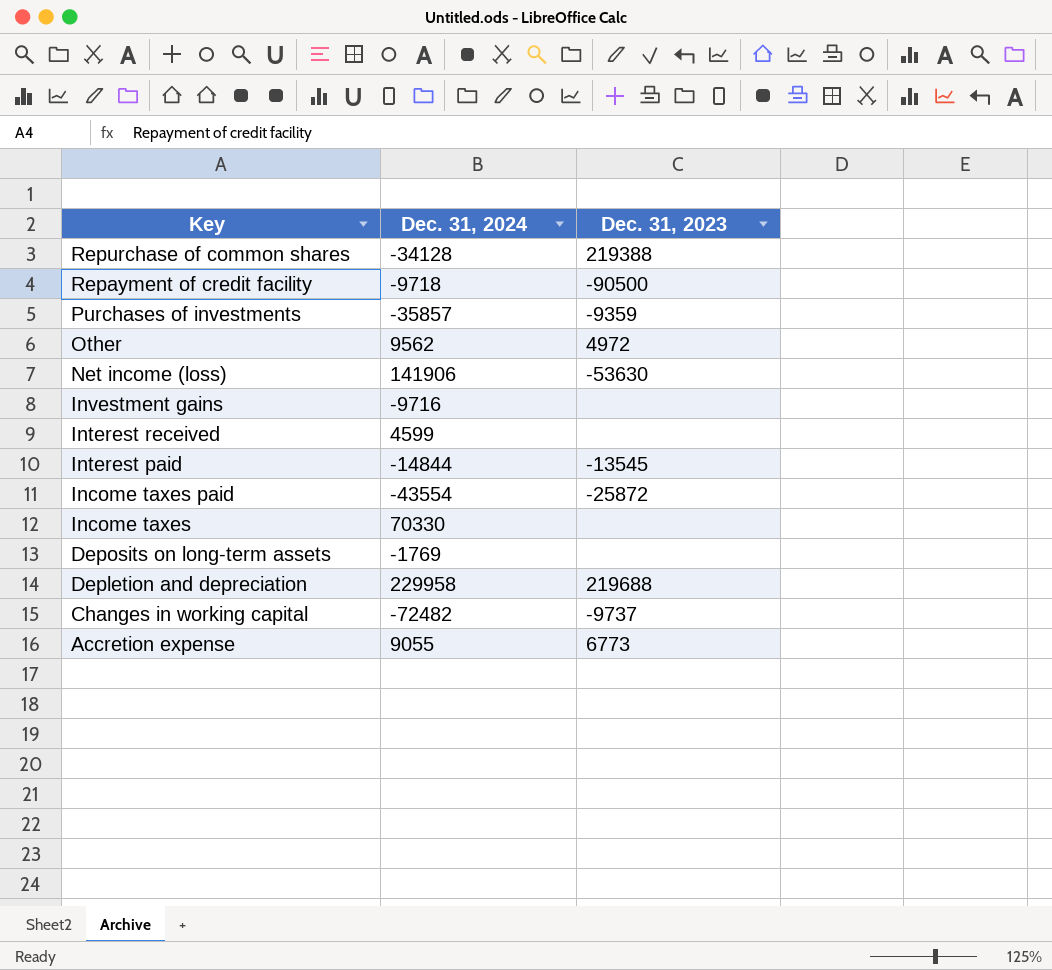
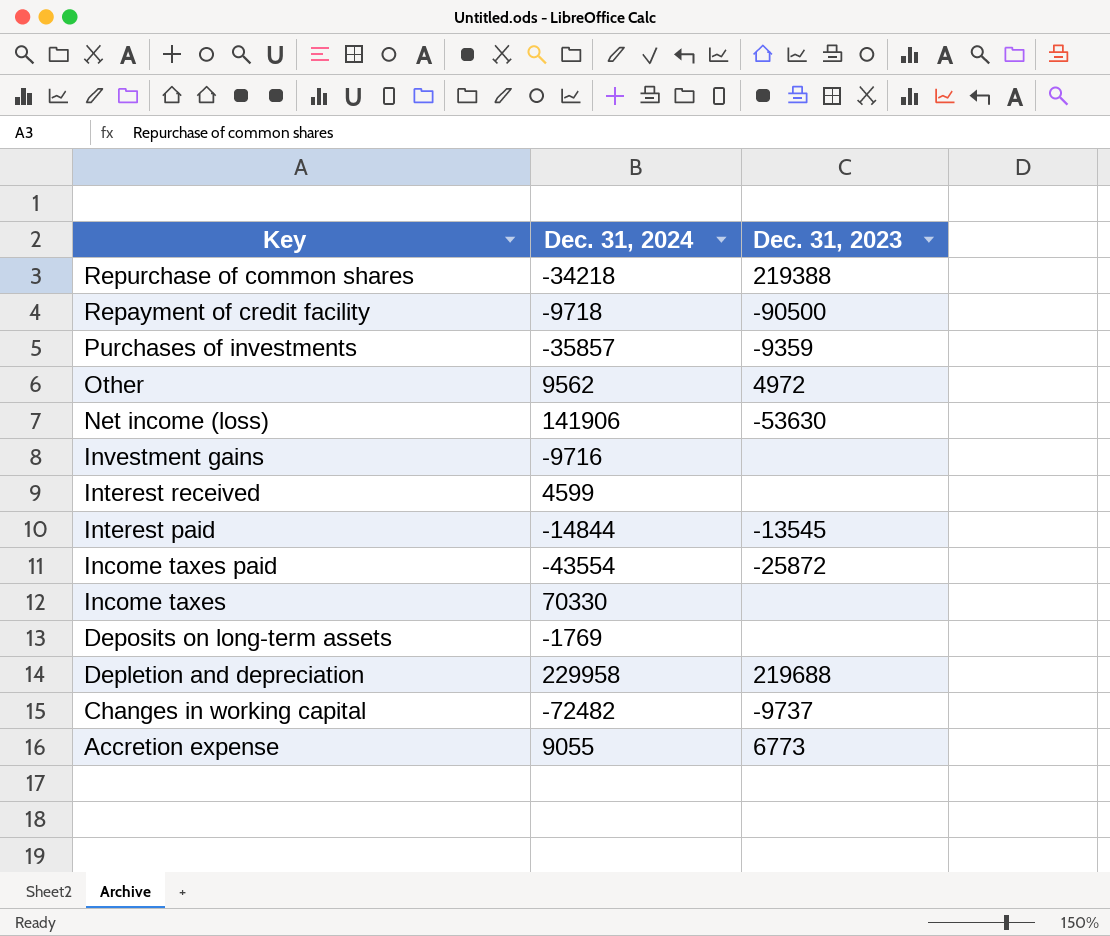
Repurchase of common shares | Dec. 31, 2024: -34128 -> -34218

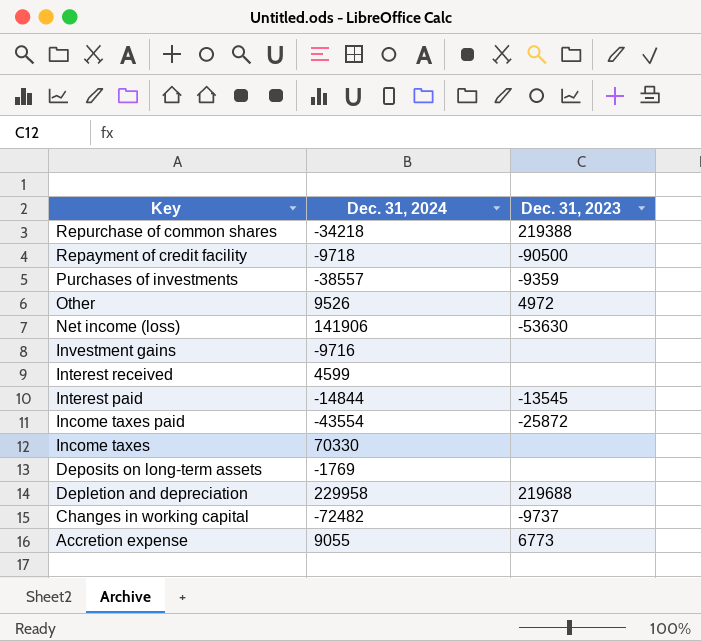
Purchases of investments | Dec. 31, 2024: -35857 -> -38557
Other | Dec. 31, 2024: 9562 -> 9526

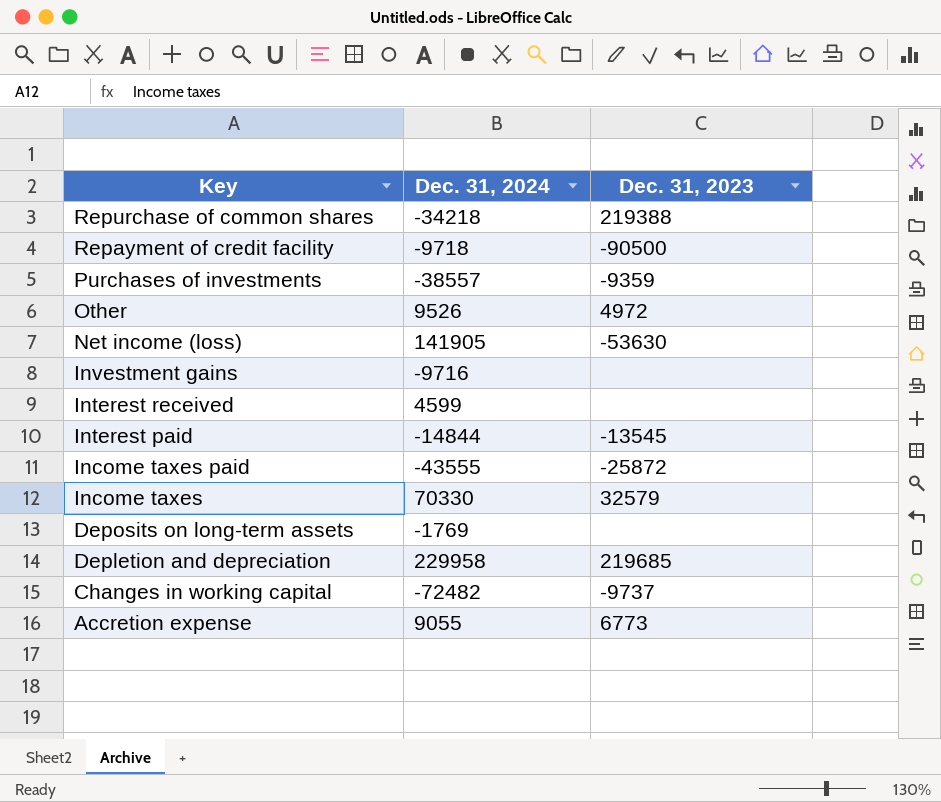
Net income (loss) | Dec. 31, 2024: 141906 -> 141905
Income taxes paid | Dec. 31, 2024: -43554 -> -43555
Income taxes | Dec. 31, 2023: none -> 32579
Depletion and depreciation | Dec. 31, 2023: 219688 -> 219685

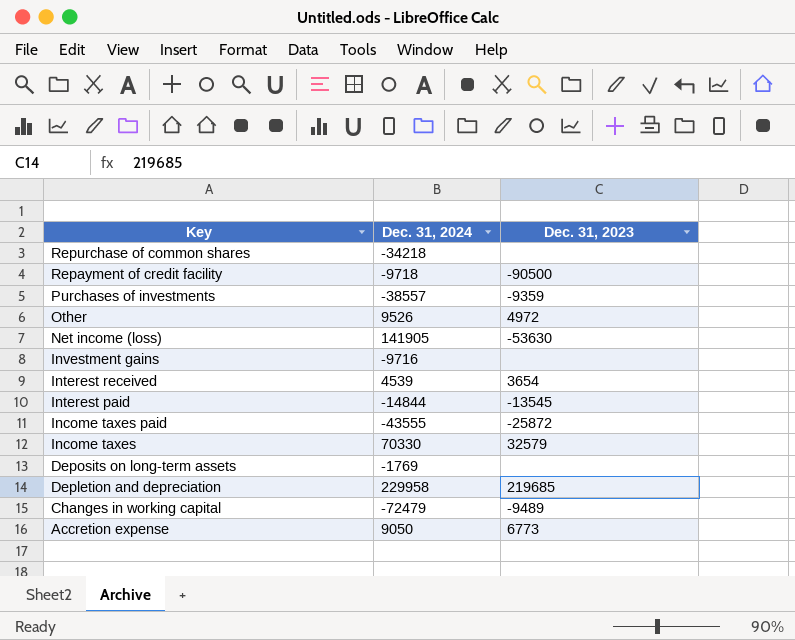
Repurchase of common shares | Dec. 31, 2023: 219388 -> none
Interest received | Dec. 31, 2024: 4599 -> 4539
Interest received | Dec. 31, 2023: none -> 3654
Changes in working capital | Dec. 31, 2024: -72482 -> -72479
Changes in working capital | Dec. 31, 2023: -9737 -> -9489
Accretion expense | Dec. 31, 2024: 9055 -> 9050

